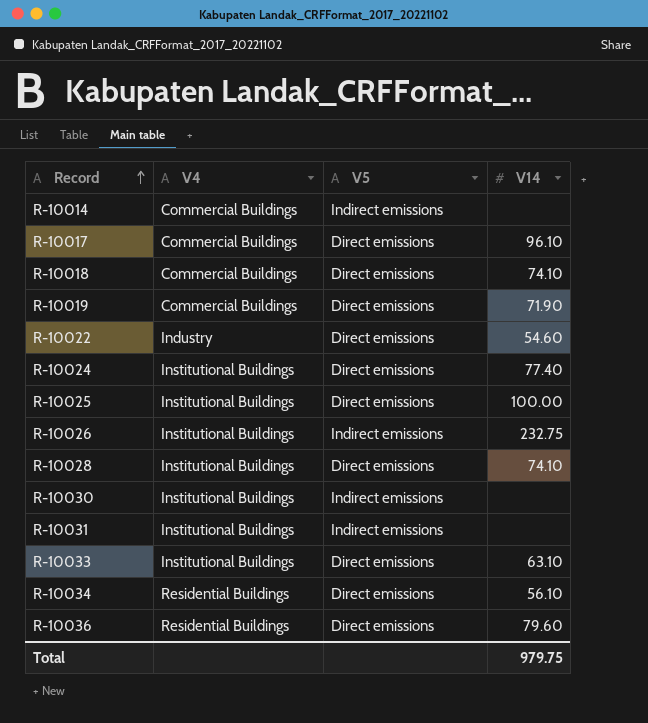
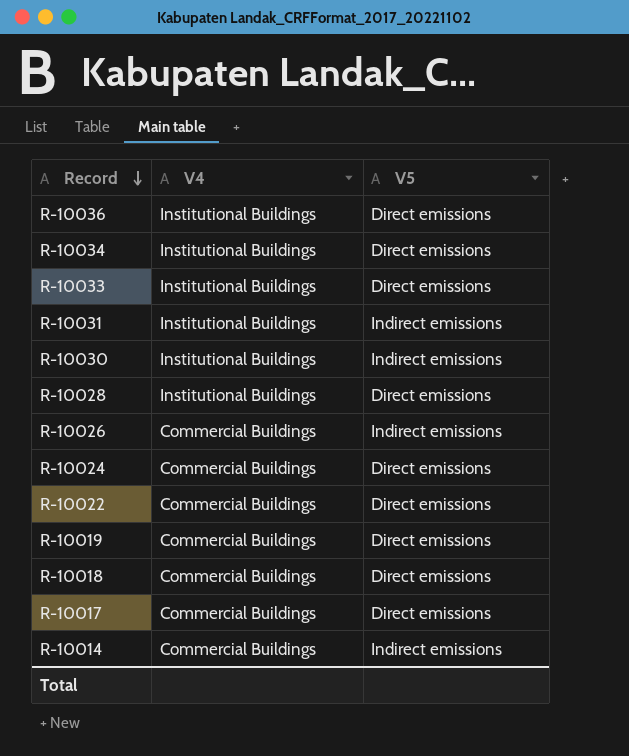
row order: Record ascending -> Record descending
column V14 | position: 4 -> none
row R-10025: Institutional Buildings | Direct emissions | 100.00 -> none
R-10036 | V4: Residential Buildings -> Institutional Buildings
R-10034 | V4: Residential Buildings -> Institutional Buildings
R-10026 | V4: Institutional Buildings -> Commercial Buildings
R-10024 | V4: Institutional Buildings -> Commercial Buildings
R-10022 | V4: Industry -> Commercial Buildings

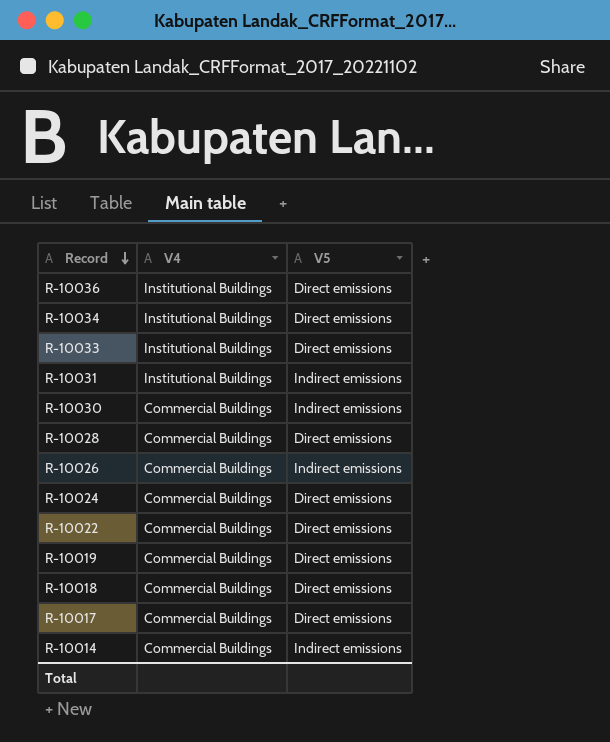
R-10030 | V4: Institutional Buildings -> Commercial Buildings
R-10028 | V4: Institutional Buildings -> Commercial Buildings

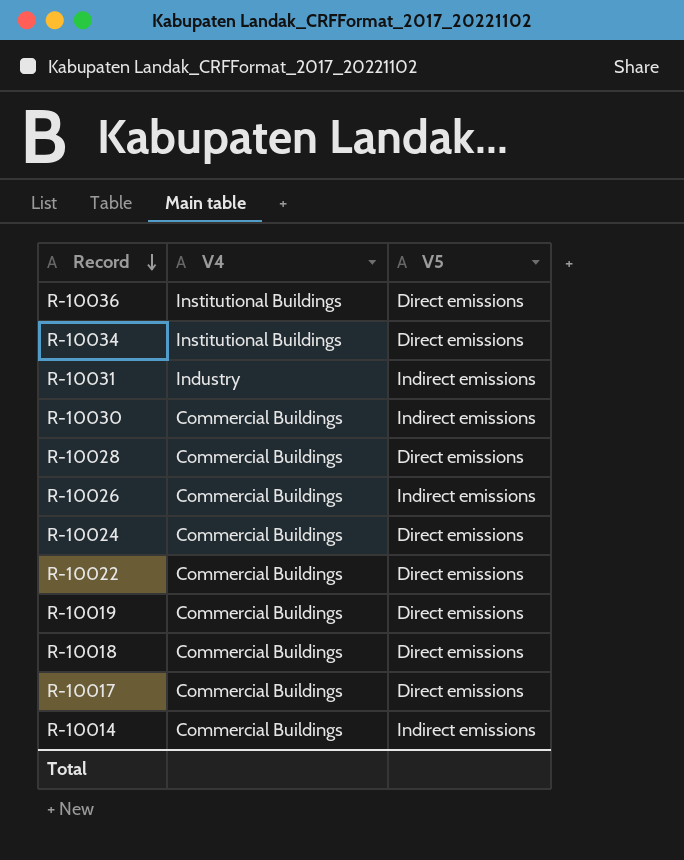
row R-10033: Institutional Buildings | Direct emissions -> none
R-10031 | V4: Institutional Buildings -> Industry

